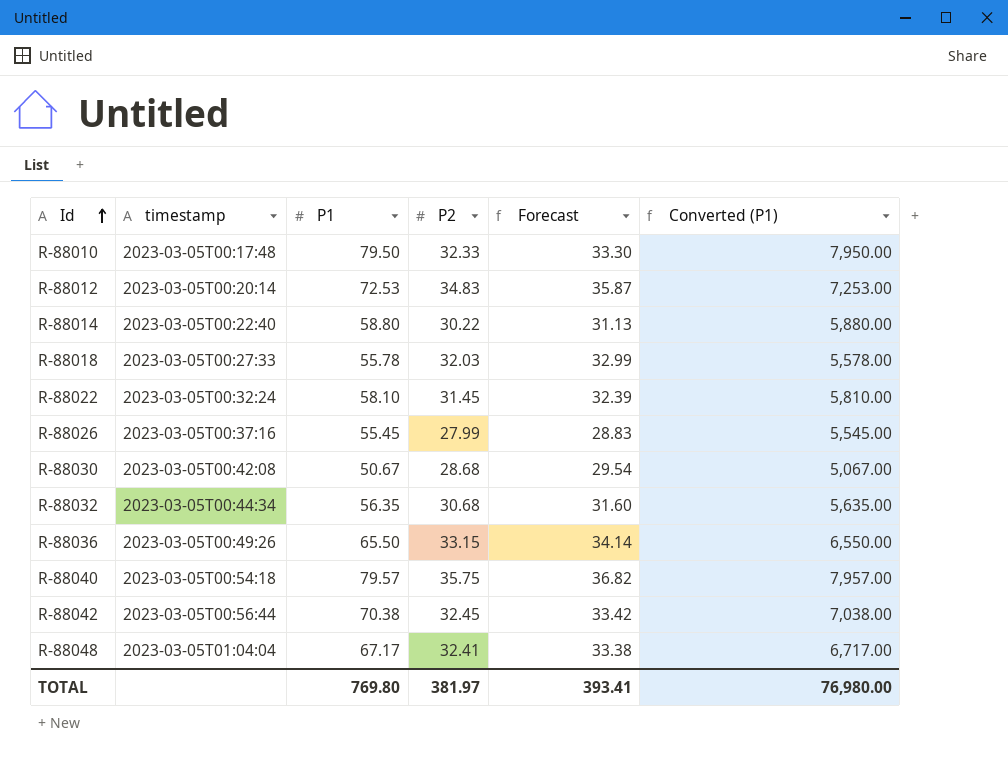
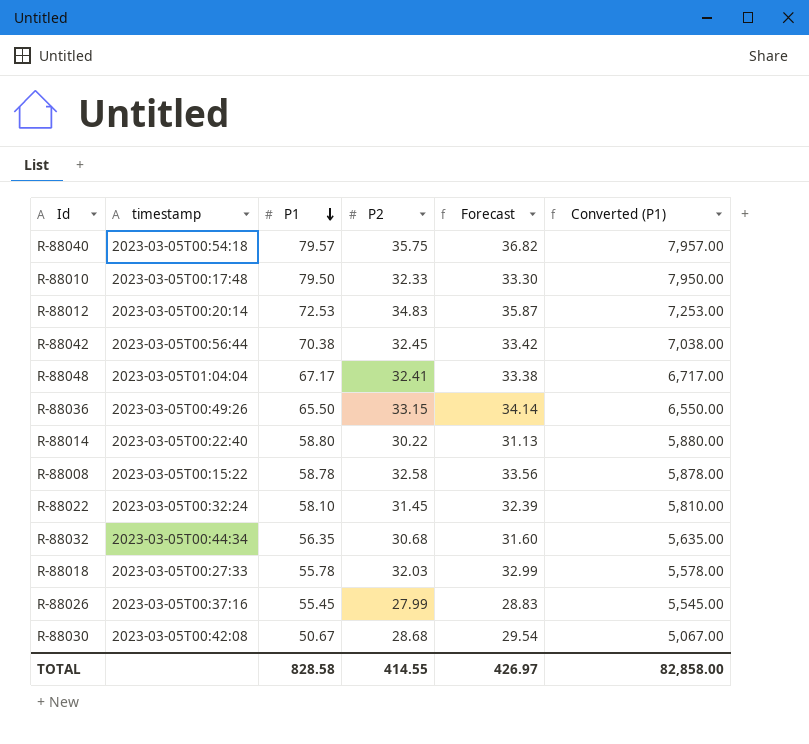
row order: Id ascending -> P1 descending
row R-88008: none -> 2023-03-05T00:15:22 | 58.78 | 32.58 | 33.56 | 5,878.00
TOTAL | P1: 769.80 -> 828.58
TOTAL | P2: 381.97 -> 414.55
TOTAL | Forecast: 393.41 -> 426.97
TOTAL | Converted (P1): 76,980.00 -> 82,858.00

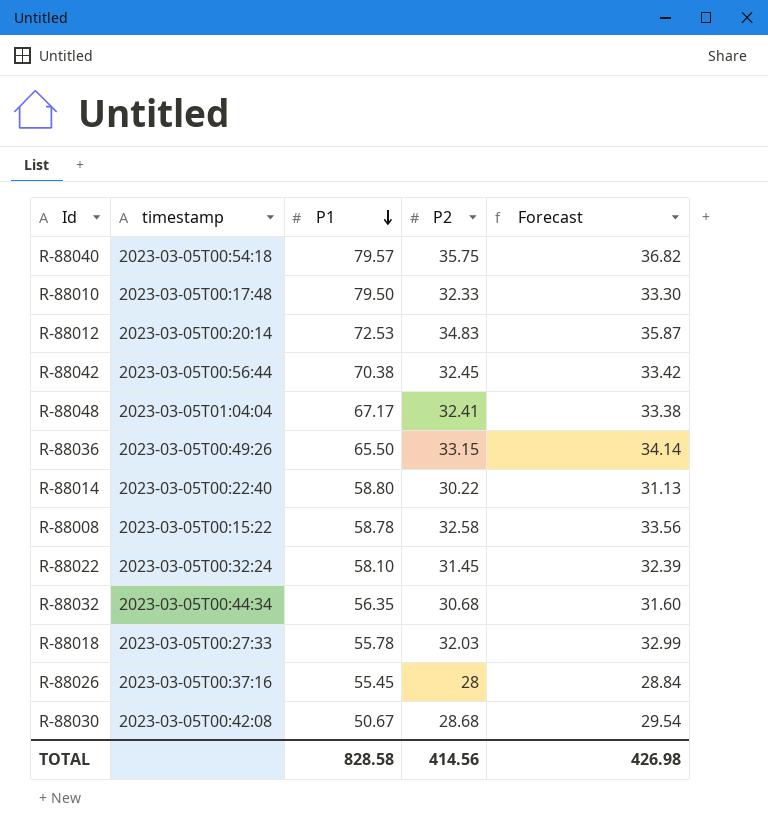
column Converted (P1) | formula: [P1] * 100 -> none
R-88026 | P2: 27.99 -> 28
R-88026 | Forecast: 28.83 -> 28.84
TOTAL | P2: 414.55 -> 414.56
TOTAL | Forecast: 426.97 -> 426.98

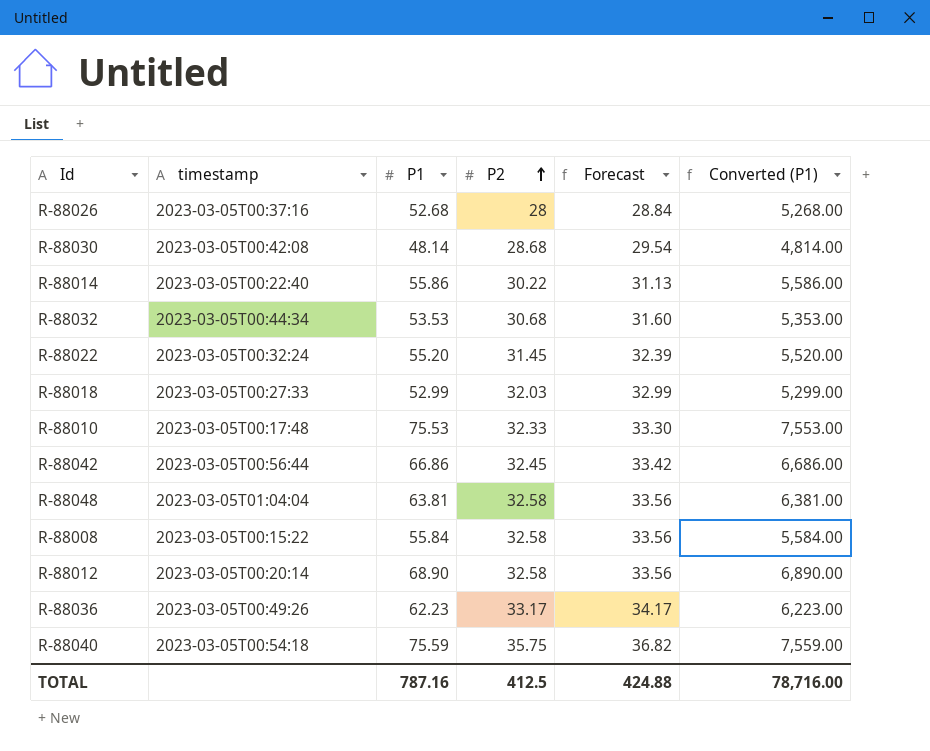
row order: P1 descending -> P2 ascending
column Converted (P1) | formula: none -> [P1] * 100
R-88026 | P1: 55.45 -> 52.68
R-88030 | P1: 50.67 -> 48.14
R-88014 | P1: 58.80 -> 55.86
R-88032 | P1: 56.35 -> 53.53
R-88022 | P1: 58.10 -> 55.20
R-88018 | P1: 55.78 -> 52.99
R-88010 | P1: 79.50 -> 75.53
R-88042 | P1: 70.38 -> 66.86
R-88048 | P1: 67.17 -> 63.81
R-88048 | P2: 32.41 -> 32.58
R-88048 | Forecast: 33.38 -> 33.56
R-88008 | P1: 58.78 -> 55.84
R-88012 | P1: 72.53 -> 68.90
R-88012 | P2: 34.83 -> 32.58
R-88012 | Forecast: 35.87 -> 33.56
R-88036 | P1: 65.50 -> 62.23
R-88036 | P2: 33.15 -> 33.17
R-88036 | Forecast: 34.14 -> 34.17
R-88040 | P1: 79.57 -> 75.59
TOTAL | P1: 828.58 -> 787.16
TOTAL | P2: 414.56 -> 412.5
TOTAL | Forecast: 426.98 -> 424.88

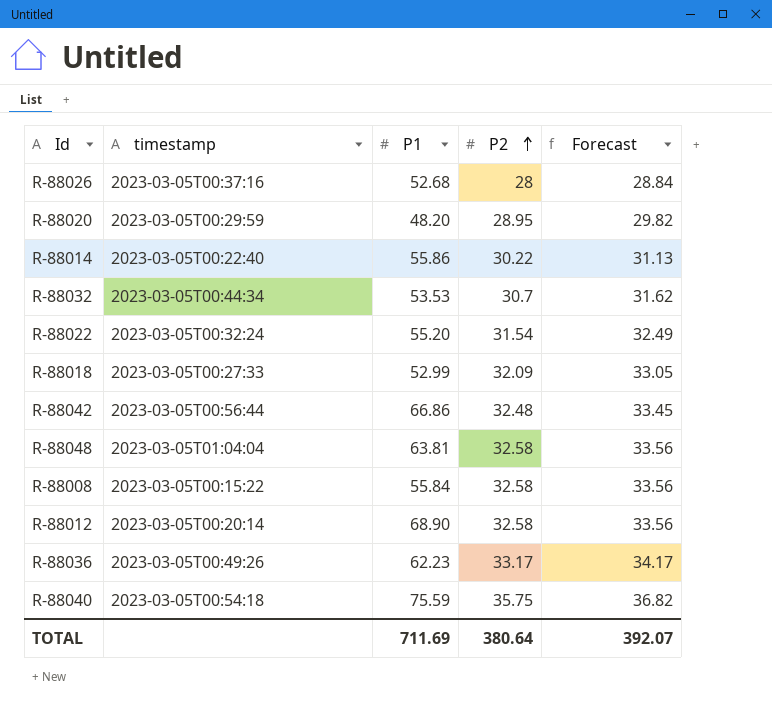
column Converted (P1) | formula: [P1] * 100 -> none
row R-88030: 2023-03-05T00:42:08 | 48.14 | 28.68 | 29.54 | 4,814.00 -> none
row R-88010: 2023-03-05T00:17:48 | 75.53 | 32.33 | 33.30 | 7,553.00 -> none
row R-88020: none -> 2023-03-05T00:29:59 | 48.20 | 28.95 | 29.82
R-88032 | P2: 30.68 -> 30.7
R-88032 | Forecast: 31.60 -> 31.62
R-88022 | P2: 31.45 -> 31.54
R-88022 | Forecast: 32.39 -> 32.49
R-88018 | P2: 32.03 -> 32.09
R-88018 | Forecast: 32.99 -> 33.05
R-88042 | P2: 32.45 -> 32.48
R-88042 | Forecast: 33.42 -> 33.45
TOTAL | P1: 787.16 -> 711.69
TOTAL | P2: 412.5 -> 380.64
TOTAL | Forecast: 424.88 -> 392.07

